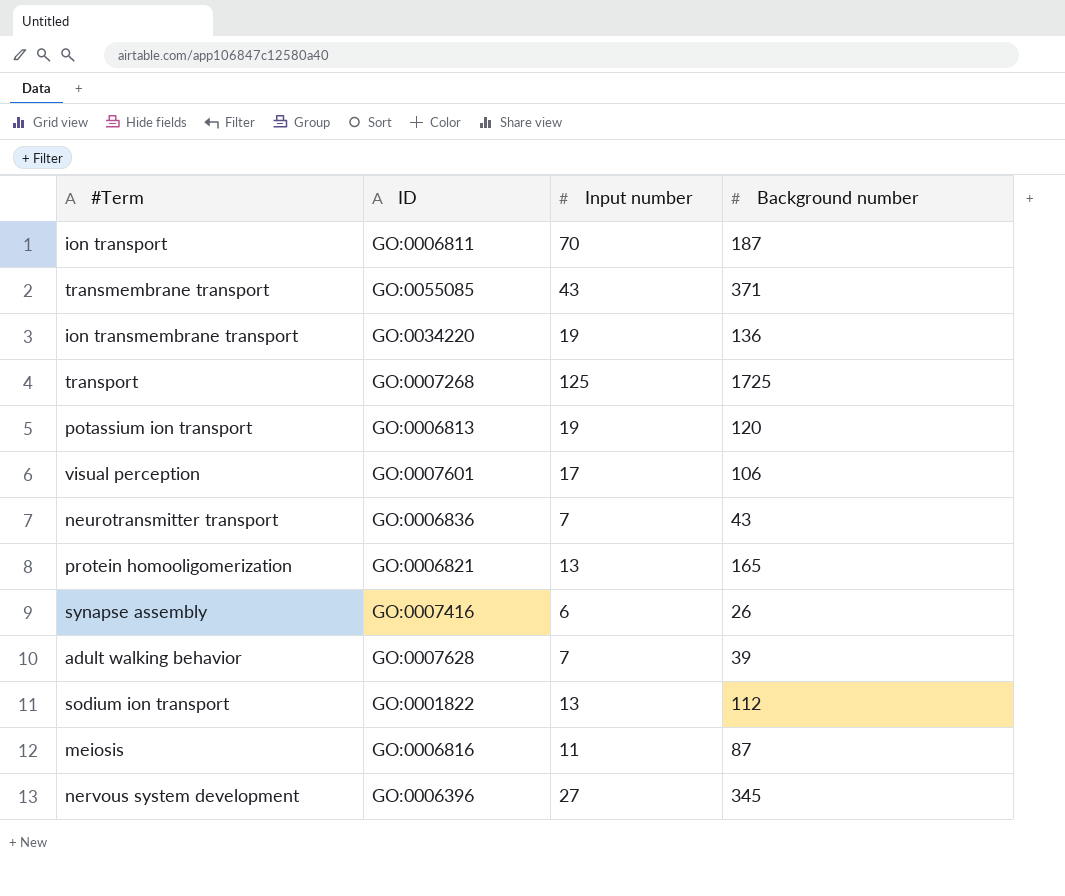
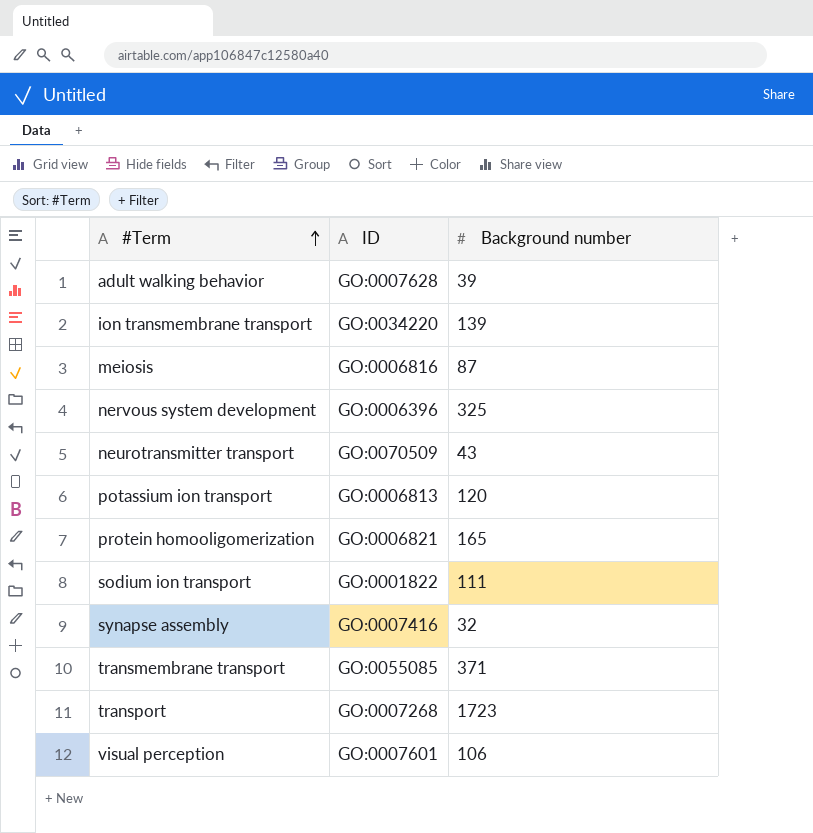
row order: none -> #Term ascending
column Input number | position: 3 -> none
row ion transport: GO:0006811 | 70 | 187 -> none
ion transmembrane transport | Background number: 136 -> 139
nervous system development | Background number: 345 -> 325
neurotransmitter transport | ID: GO:0006836 -> GO:0070509
sodium ion transport | Background number: 112 -> 111
synapse assembly | Background number: 26 -> 32
transport | Background number: 1725 -> 1723

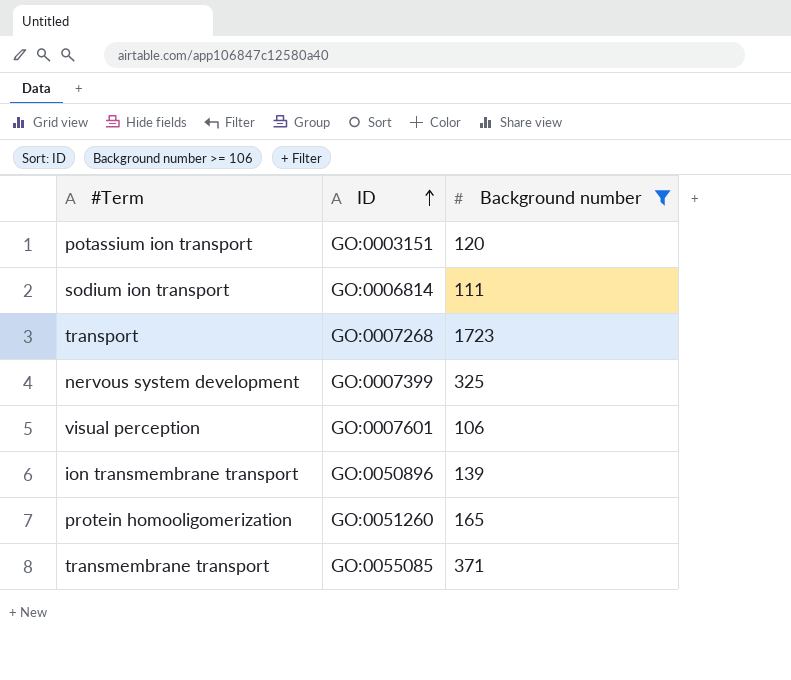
filter: none -> Background number >= 106
row order: #Term ascending -> ID ascending
potassium ion transport | ID: GO:0006813 -> GO:0003151
sodium ion transport | ID: GO:0001822 -> GO:0006814
nervous system development | ID: GO:0006396 -> GO:0007399
ion transmembrane transport | ID: GO:0034220 -> GO:0050896
protein homooligomerization | ID: GO:0006821 -> GO:0051260

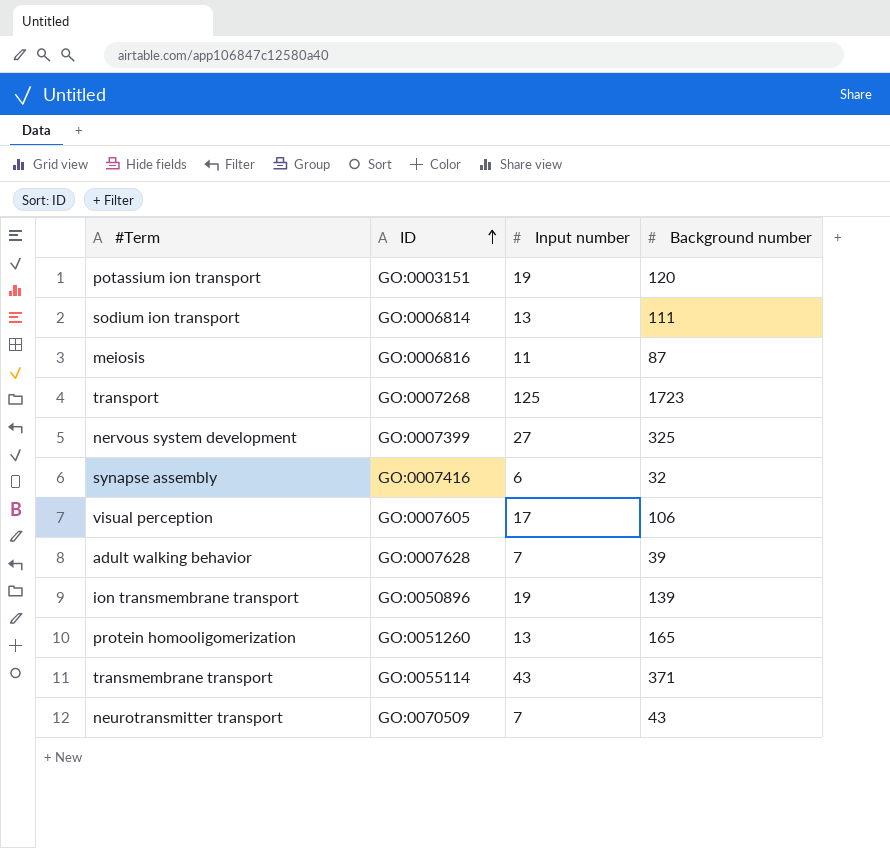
filter: Background number >= 106 -> none
column Input number | position: none -> 3
visual perception | ID: GO:0007601 -> GO:0007605
transmembrane transport | ID: GO:0055085 -> GO:0055114

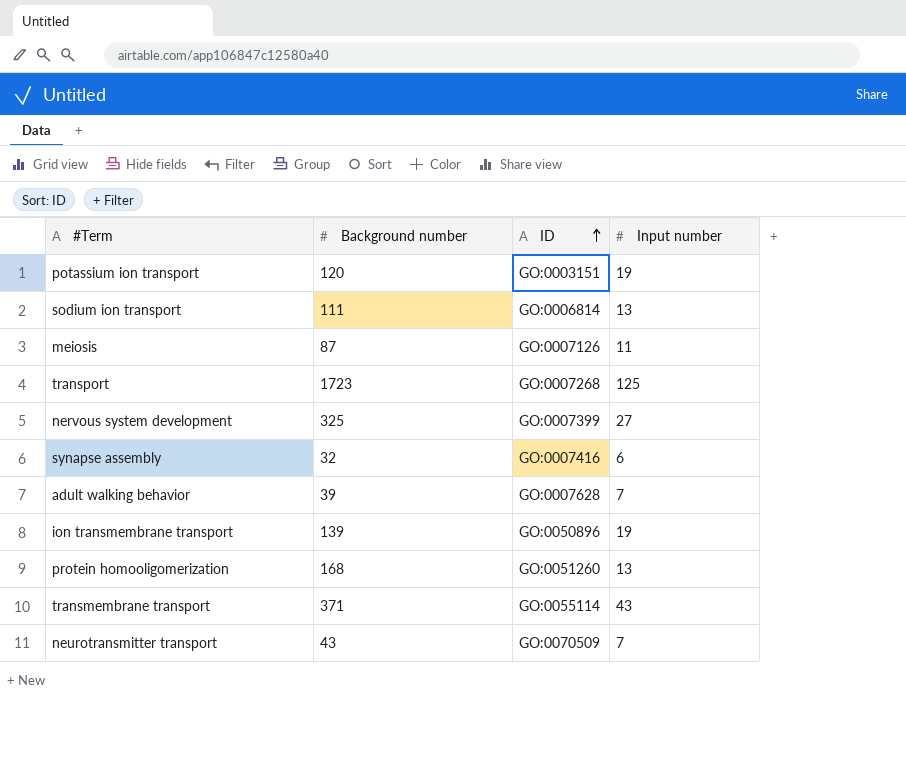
column Background number | position: 4 -> 2
row visual perception: GO:0007605 | 17 | 106 -> none
meiosis | ID: GO:0006816 -> GO:0007126
protein homooligomerization | Background number: 165 -> 168

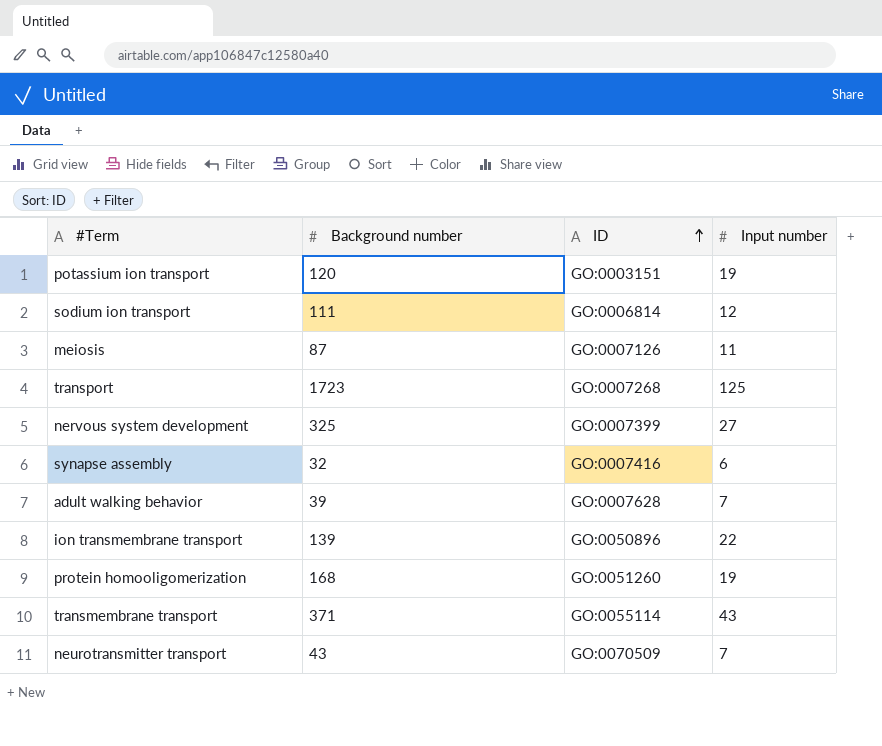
sodium ion transport | Input number: 13 -> 12
ion transmembrane transport | Input number: 19 -> 22
protein homooligomerization | Input number: 13 -> 19

